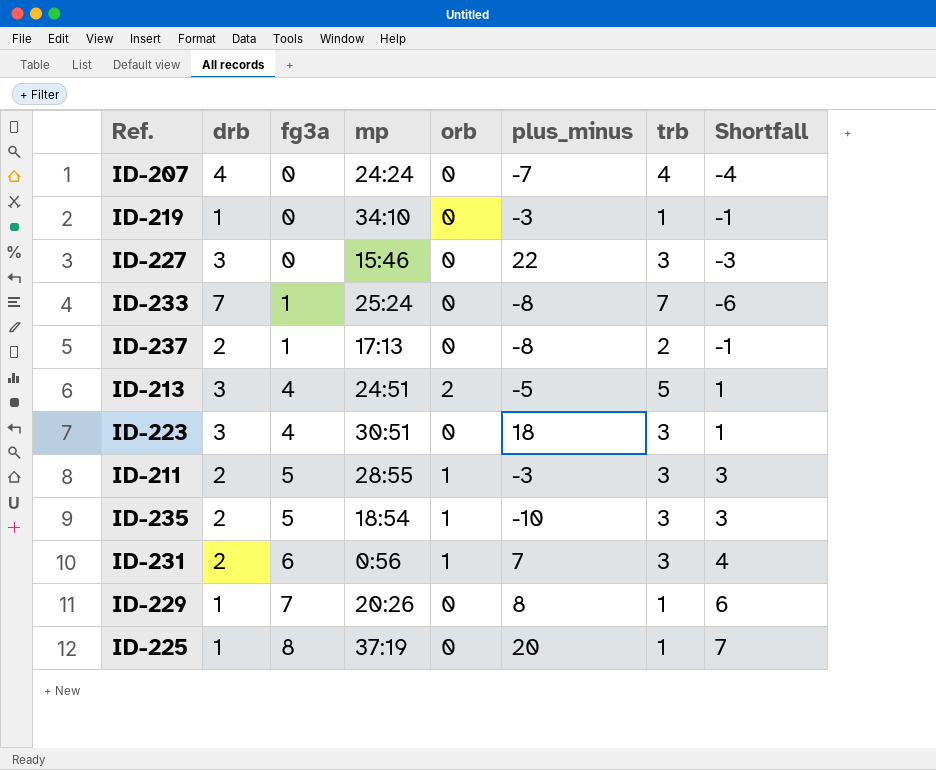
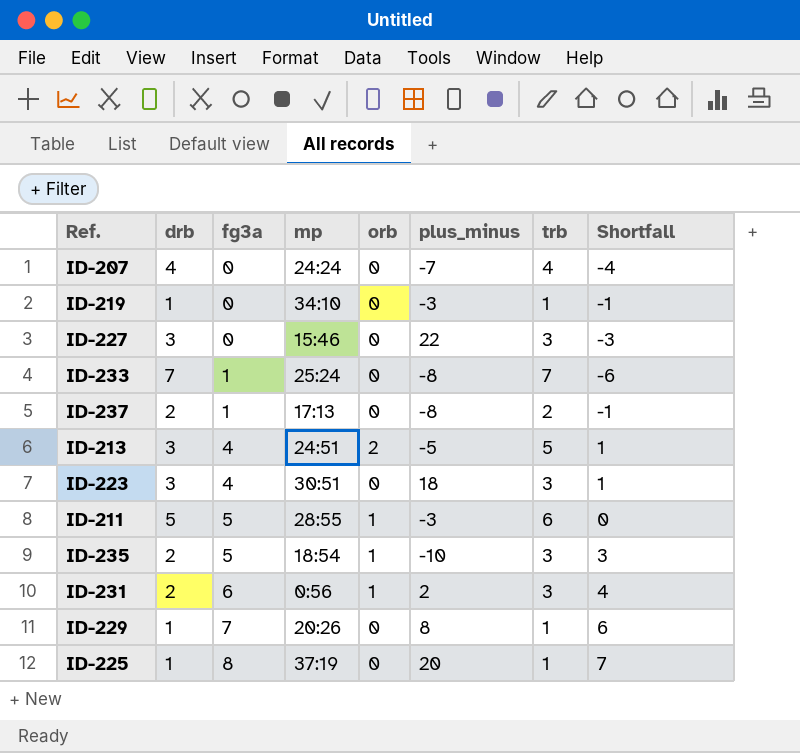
ID-211 | drb: 2 -> 5
ID-211 | trb: 3 -> 6
ID-211 | Shortfall: 3 -> 0
ID-231 | plus_minus: 7 -> 2

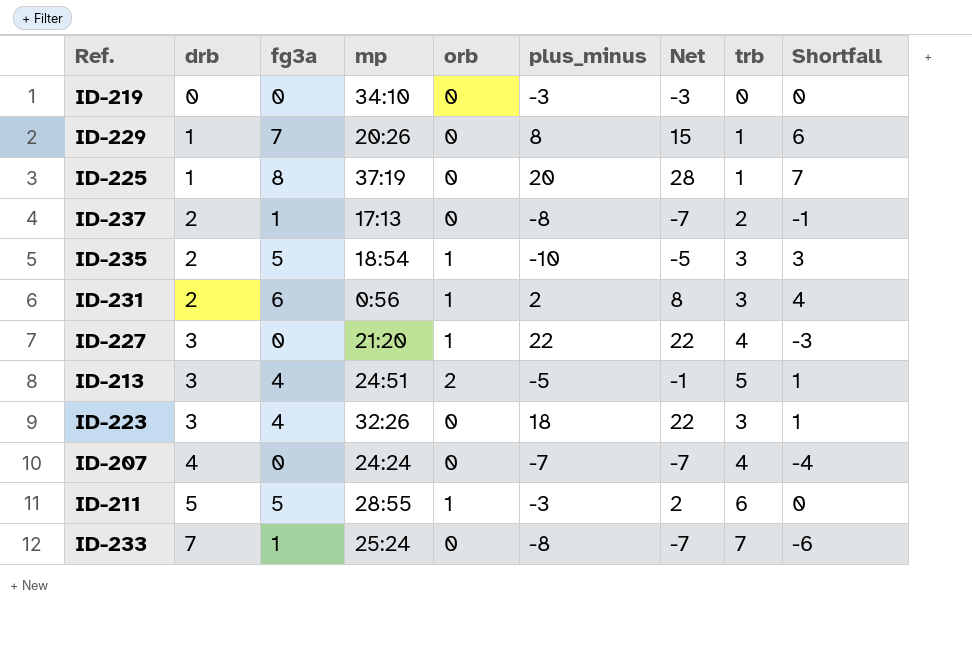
row order: fg3a ascending -> drb ascending
column Net | formula: none -> [fg3a] + [plus_minus]
ID-219 | drb: 1 -> 0
ID-219 | trb: 1 -> 0
ID-219 | Shortfall: -1 -> 0
ID-227 | mp: 15:46 -> 21:20
ID-227 | orb: 0 -> 1
ID-227 | trb: 3 -> 4
ID-223 | mp: 30:51 -> 32:26

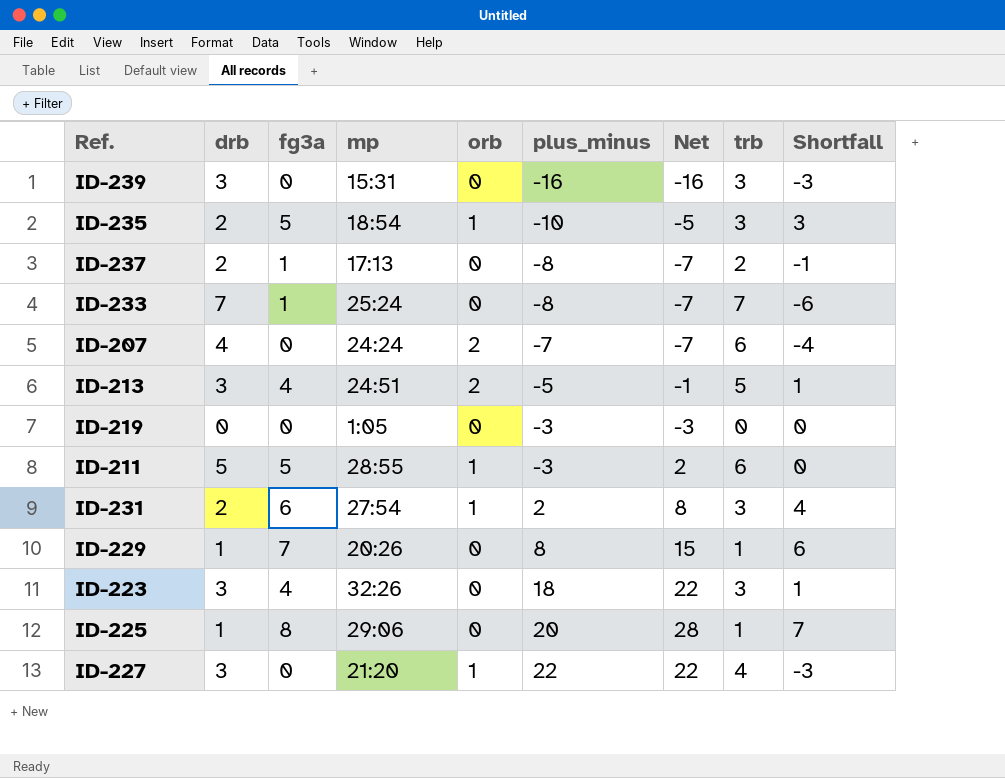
row order: drb ascending -> plus_minus ascending
row ID-239: none -> 3 | 0 | 15:31 | 0 | -16 | -16 | 3 | -3
ID-207 | orb: 0 -> 2
ID-207 | trb: 4 -> 6
ID-219 | mp: 34:10 -> 1:05
ID-231 | mp: 0:56 -> 27:54
ID-225 | mp: 37:19 -> 29:06

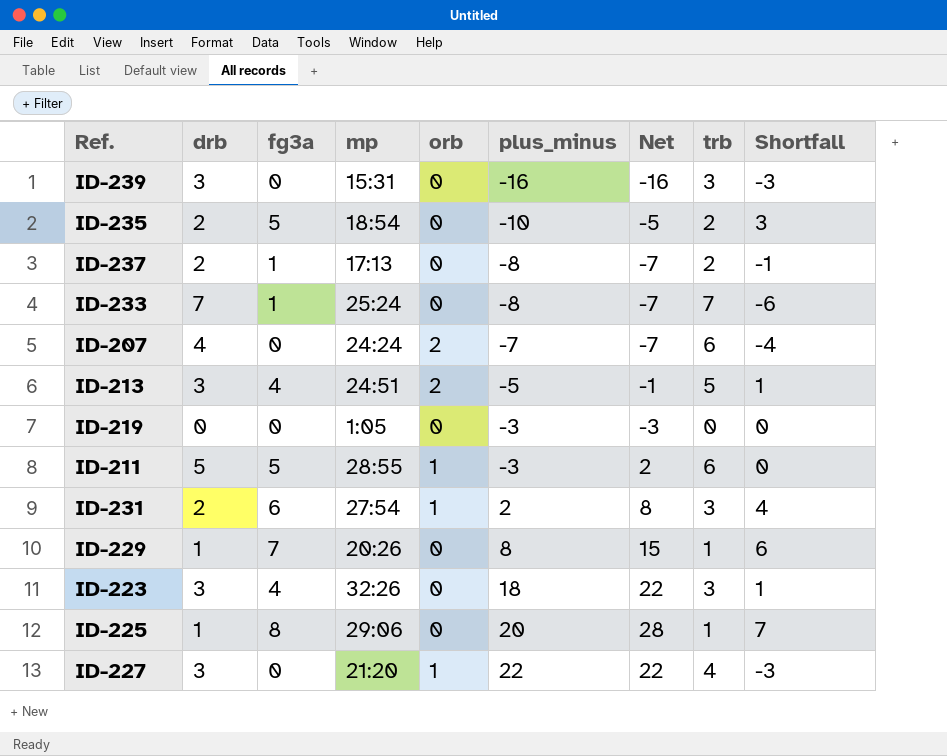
ID-235 | orb: 1 -> 0
ID-235 | trb: 3 -> 2

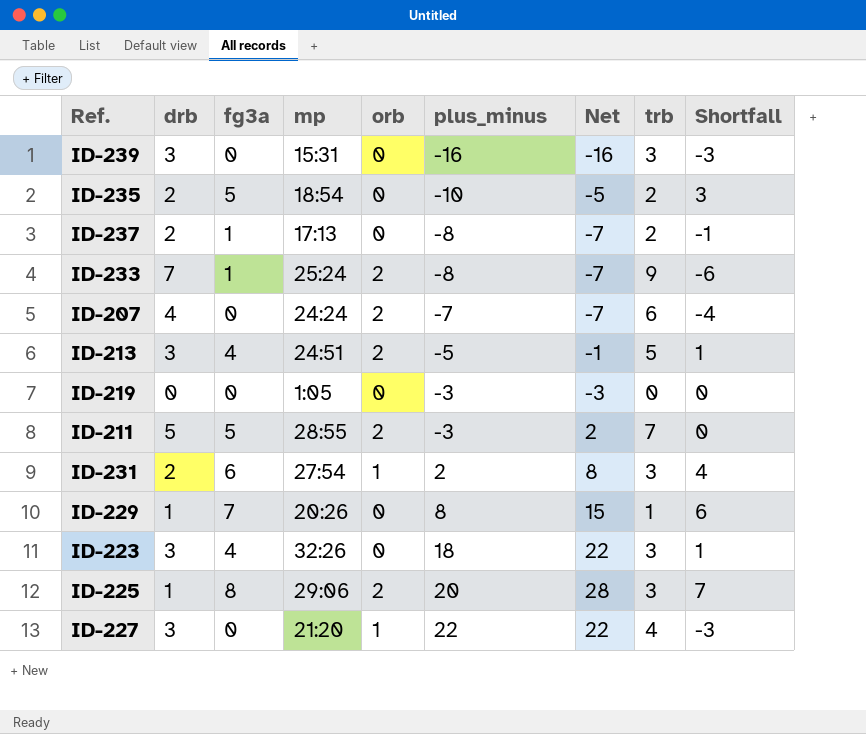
ID-233 | orb: 0 -> 2
ID-233 | trb: 7 -> 9
ID-211 | orb: 1 -> 2
ID-211 | trb: 6 -> 7
ID-225 | orb: 0 -> 2
ID-225 | trb: 1 -> 3

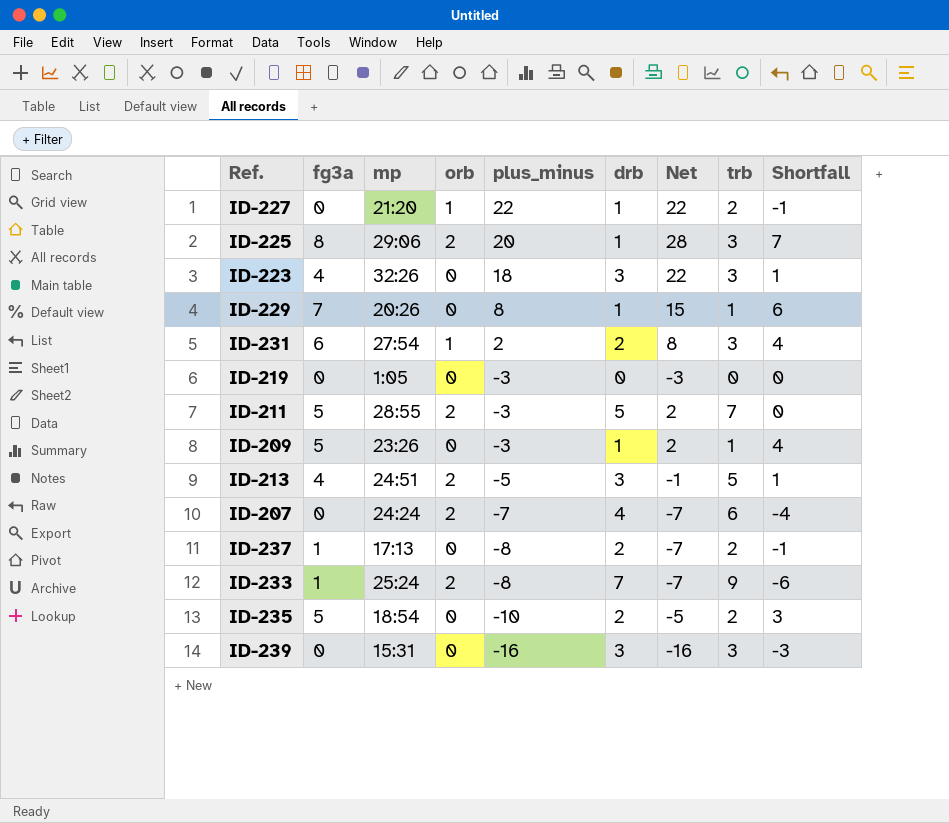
row order: plus_minus ascending -> plus_minus descending
column drb | position: 2 -> 6
ID-227 | drb: 3 -> 1
ID-227 | trb: 4 -> 2
ID-227 | Shortfall: -3 -> -1
row ID-209: none -> 5 | 23:26 | 0 | -3 | 1 | 2 | 1 | 4

